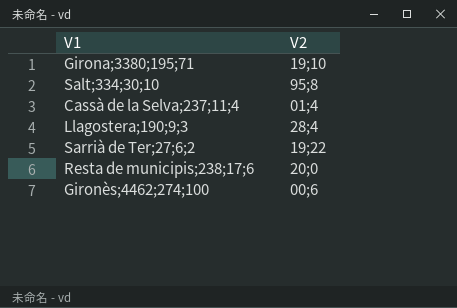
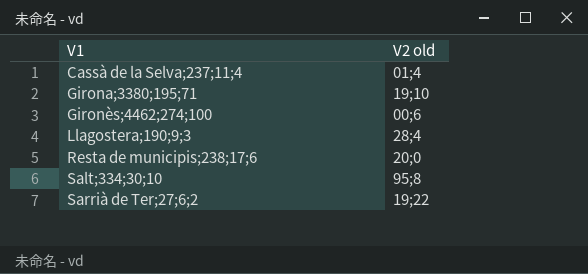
row order: none -> V1 ascending
column name: V2 -> V2 old

